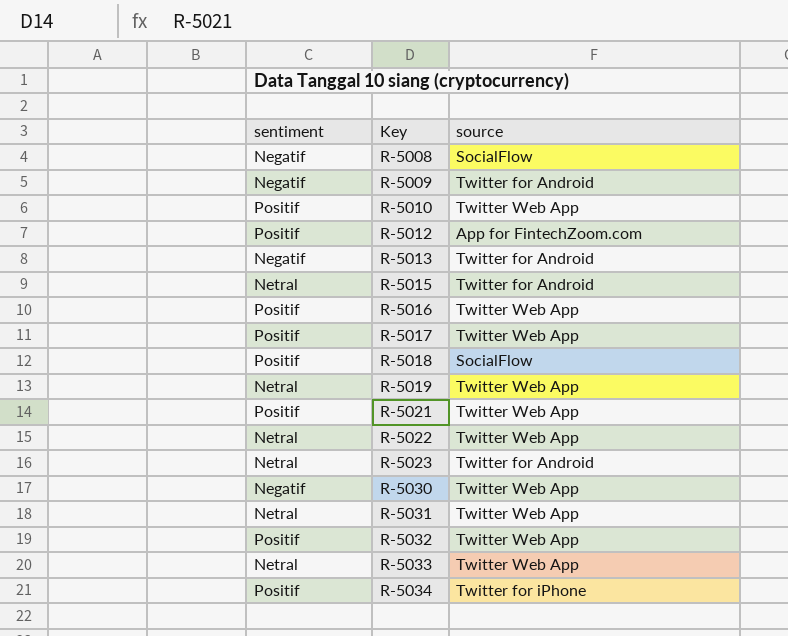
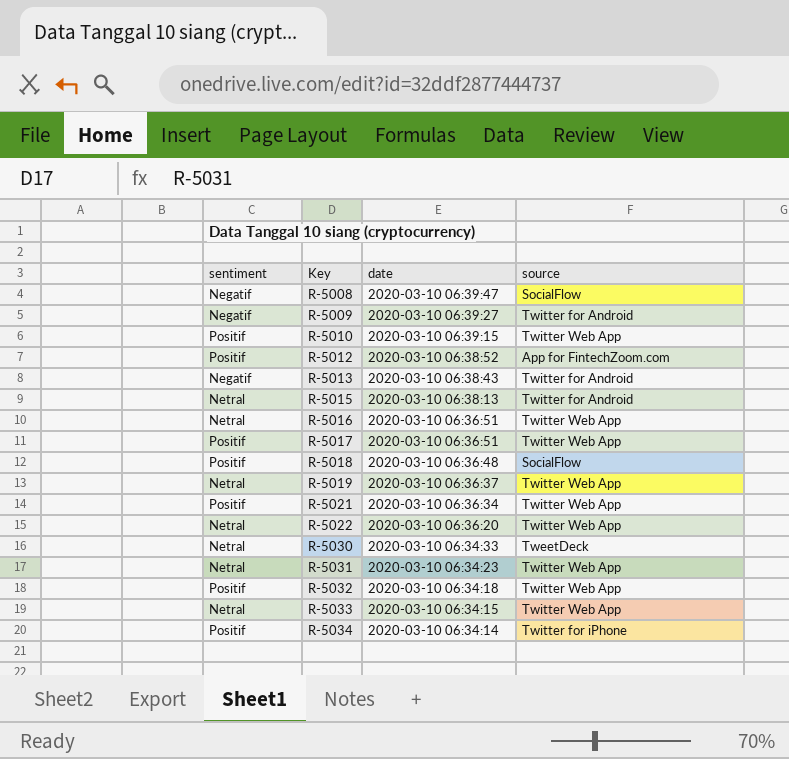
column date | position: none -> 3
row R-5023: Netral | Twitter for Android -> none
R-5016 | sentiment: Positif -> Netral
R-5030 | sentiment: Negatif -> Netral
R-5030 | source: Twitter Web App -> TweetDeck

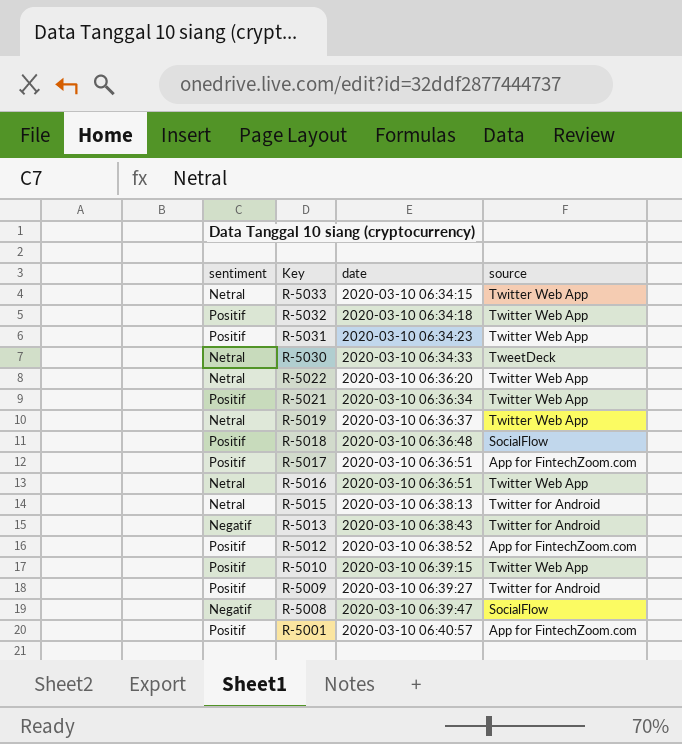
row order: Key ascending -> Key descending
row R-5034: Positif | 2020-03-10 06:34:14 | Twitter for iPhone -> none
R-5031 | sentiment: Netral -> Positif
R-5017 | source: Twitter Web App -> App for FintechZoom.com
R-5009 | sentiment: Negatif -> Positif
row R-5001: none -> Positif | 2020-03-10 06:40:57 | App for FintechZoom.com

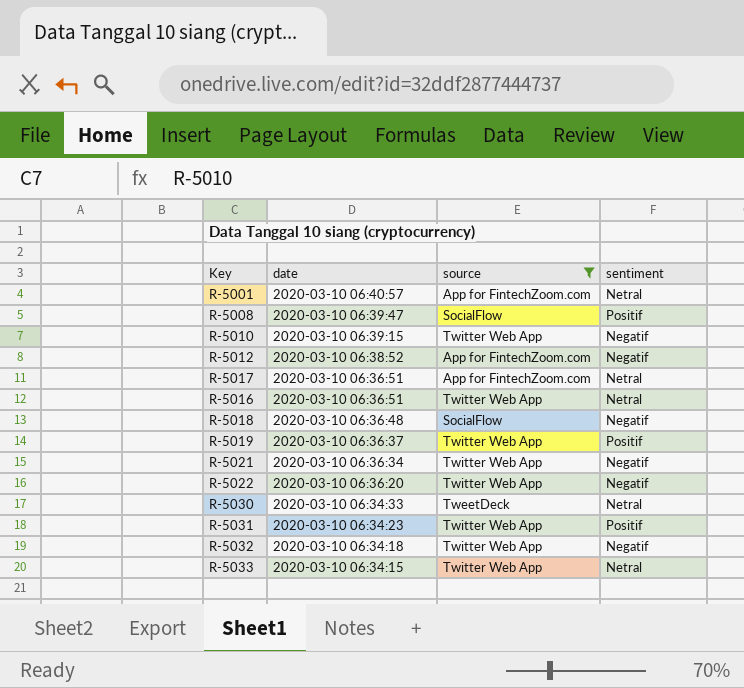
filter: none -> source != Twitter for Android
row order: Key descending -> date descending
column sentiment | position: 1 -> 4
R-5001 | sentiment: Positif -> Netral
R-5008 | sentiment: Negatif -> Positif
R-5010 | sentiment: Positif -> Negatif
R-5012 | sentiment: Positif -> Negatif
R-5017 | sentiment: Positif -> Netral
R-5018 | sentiment: Positif -> Negatif
R-5019 | sentiment: Netral -> Positif
R-5021 | sentiment: Positif -> Negatif
R-5022 | sentiment: Netral -> Negatif
R-5032 | sentiment: Positif -> Negatif

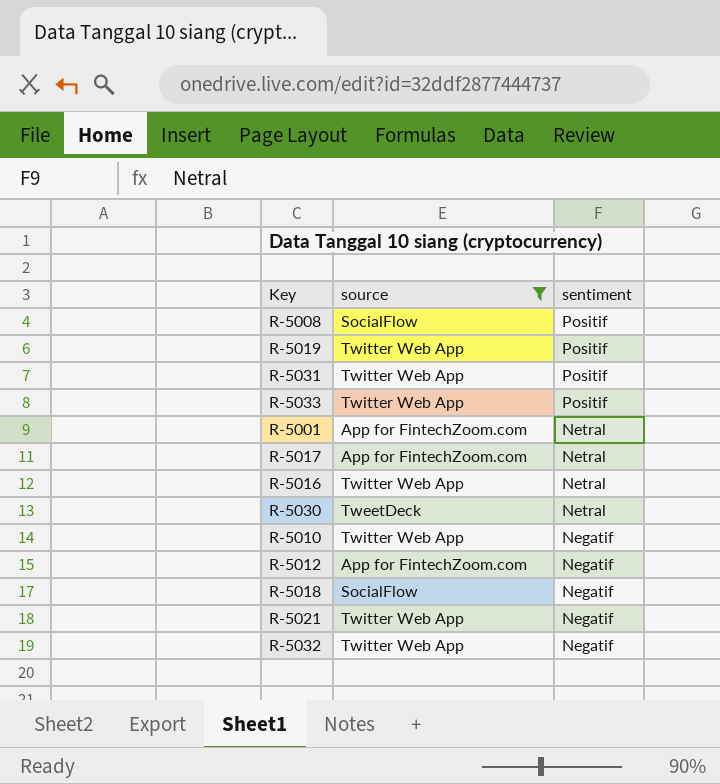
row order: date descending -> sentiment descending
column date | position: 2 -> none
row R-5022: 2020-03-10 06:36:20 | Twitter Web App | Negatif -> none
R-5033 | sentiment: Netral -> Positif

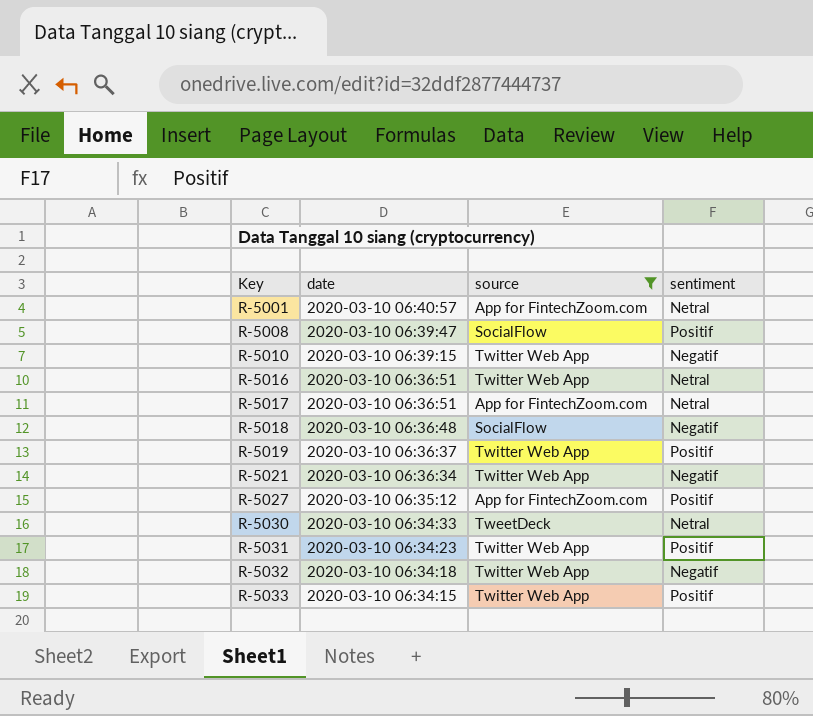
row order: sentiment descending -> Key ascending
column date | position: none -> 2
row R-5012: App for FintechZoom.com | Negatif -> none
row R-5027: none -> 2020-03-10 06:35:12 | App for FintechZoom.com | Positif

